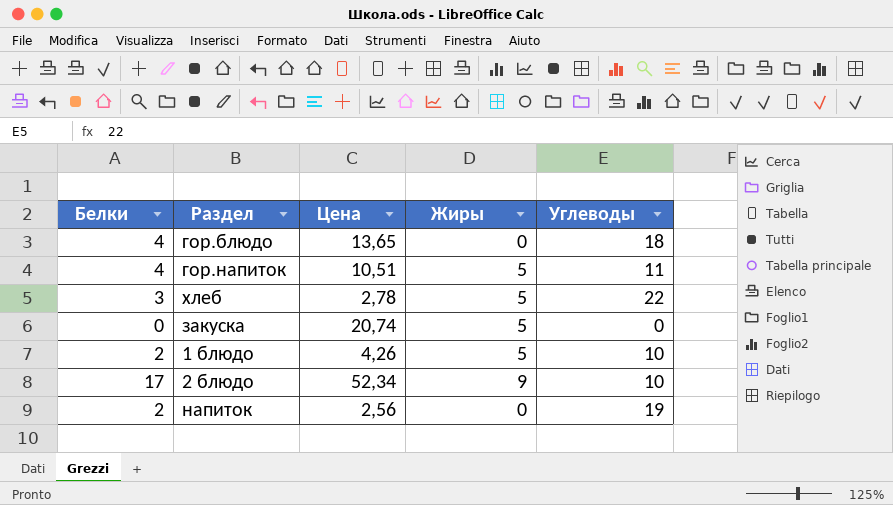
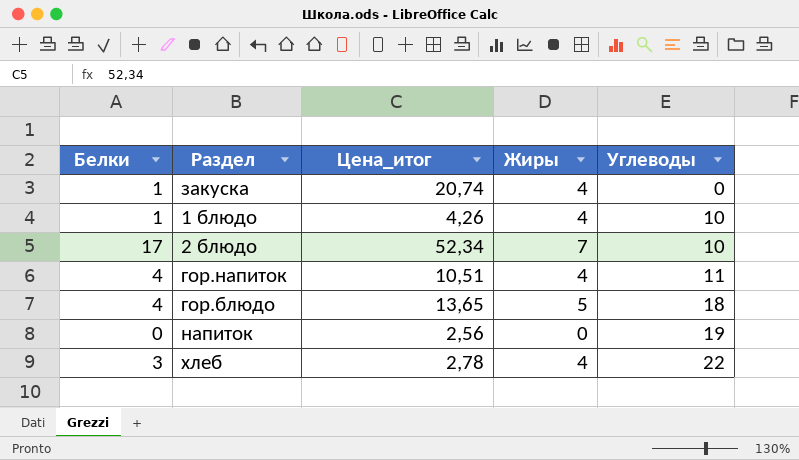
row order: none -> Углеводы ascending
column name: Цена -> Цена_итог
закуска | Белки: 0 -> 1
закуска | Жиры: 5 -> 4
1 блюдо | Белки: 2 -> 1
1 блюдо | Жиры: 5 -> 4
2 блюдо | Жиры: 9 -> 7
гор.напиток | Жиры: 5 -> 4
гор.блюдо | Жиры: 0 -> 5
напиток | Белки: 2 -> 0
хлеб | Жиры: 5 -> 4

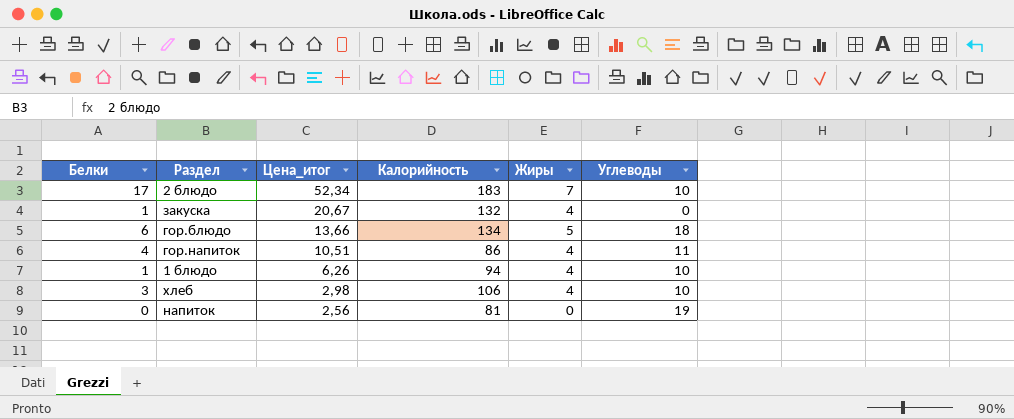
row order: Углеводы ascending -> Цена_итог descending
column Калорийность | position: none -> 4
закуска | Цена_итог: 20,74 -> 20,67
гор.блюдо | Белки: 4 -> 6
гор.блюдо | Цена_итог: 13,65 -> 13,66
1 блюдо | Цена_итог: 4,26 -> 6,26
хлеб | Цена_итог: 2,78 -> 2,98
хлеб | Углеводы: 22 -> 10

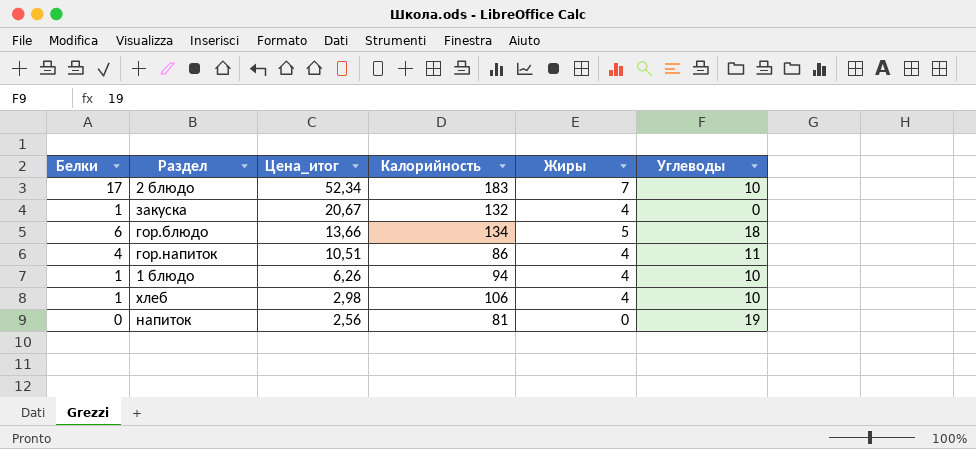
хлеб | Белки: 3 -> 1

